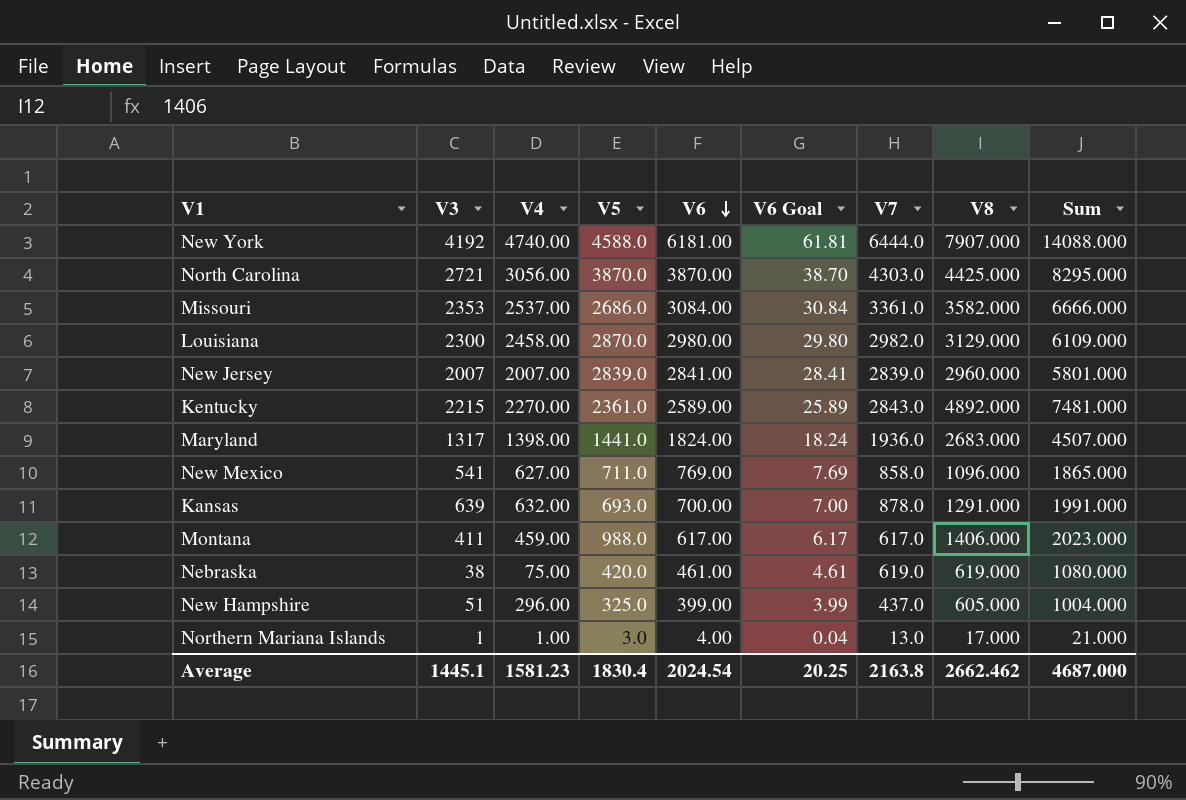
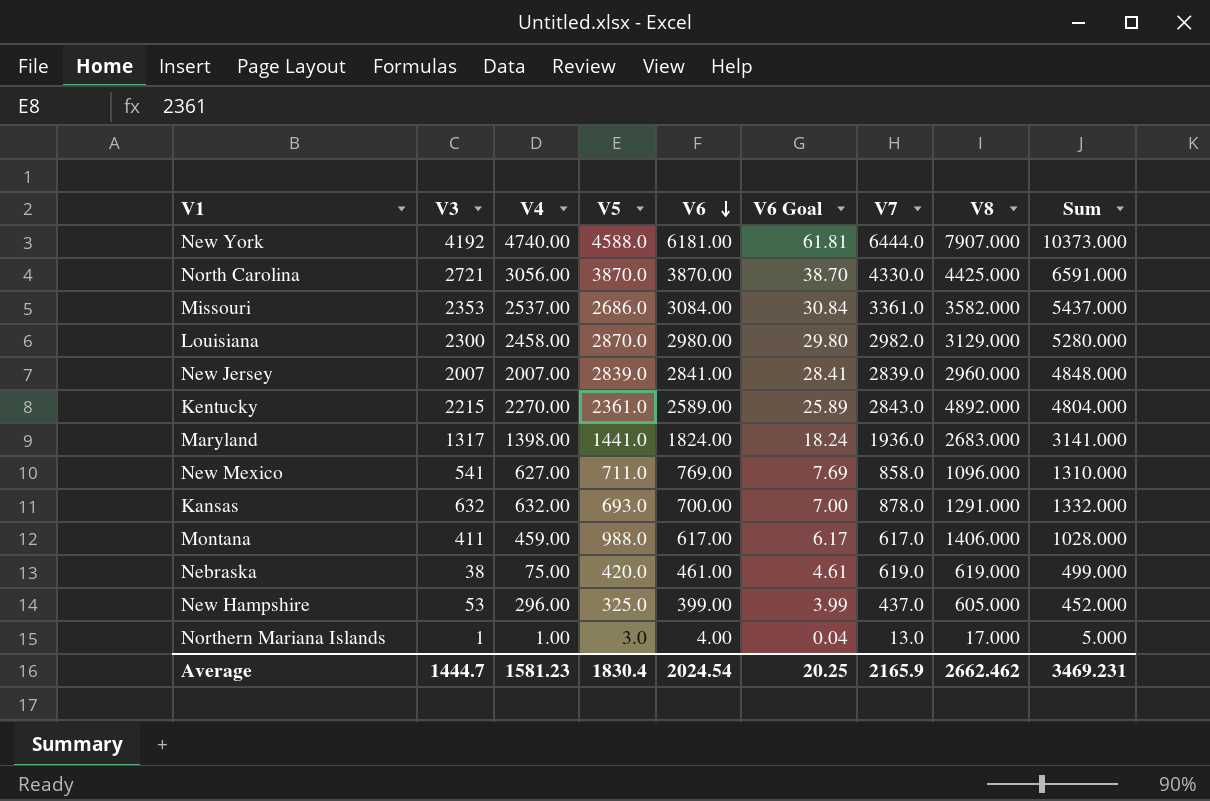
column Sum | formula: [V6] + [V8] -> [V3] + [V6]
North Carolina | V7: 4303.0 -> 4330.0
Kansas | V3: 639 -> 632
New Hampshire | V3: 51 -> 53
Average | V3: 1445.1 -> 1444.7
Average | V7: 2163.8 -> 2165.9
Average | Sum: 4687.000 -> 3469.231

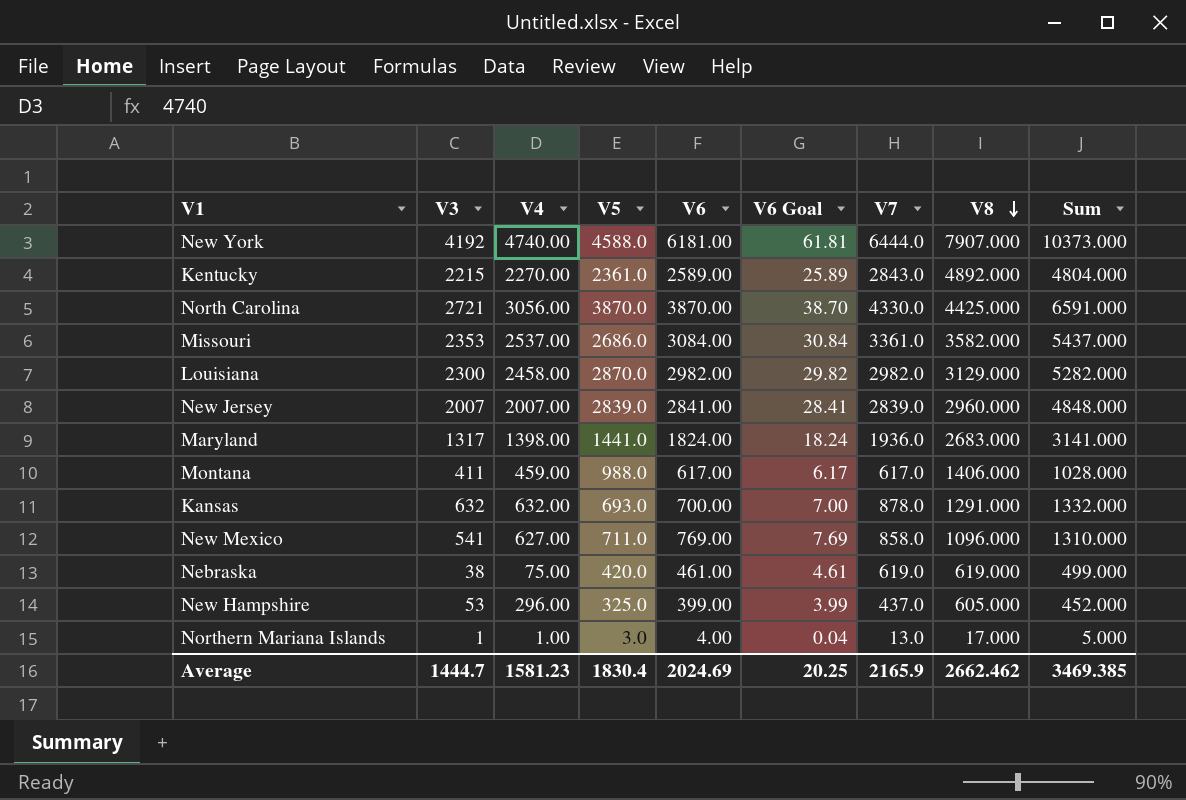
row order: V6 descending -> V8 descending
Louisiana | V6: 2980.00 -> 2982.00
Louisiana | V6 Goal: 29.80 -> 29.82
Louisiana | Sum: 5280.000 -> 5282.000
Average | V6: 2024.54 -> 2024.69
Average | Sum: 3469.231 -> 3469.385

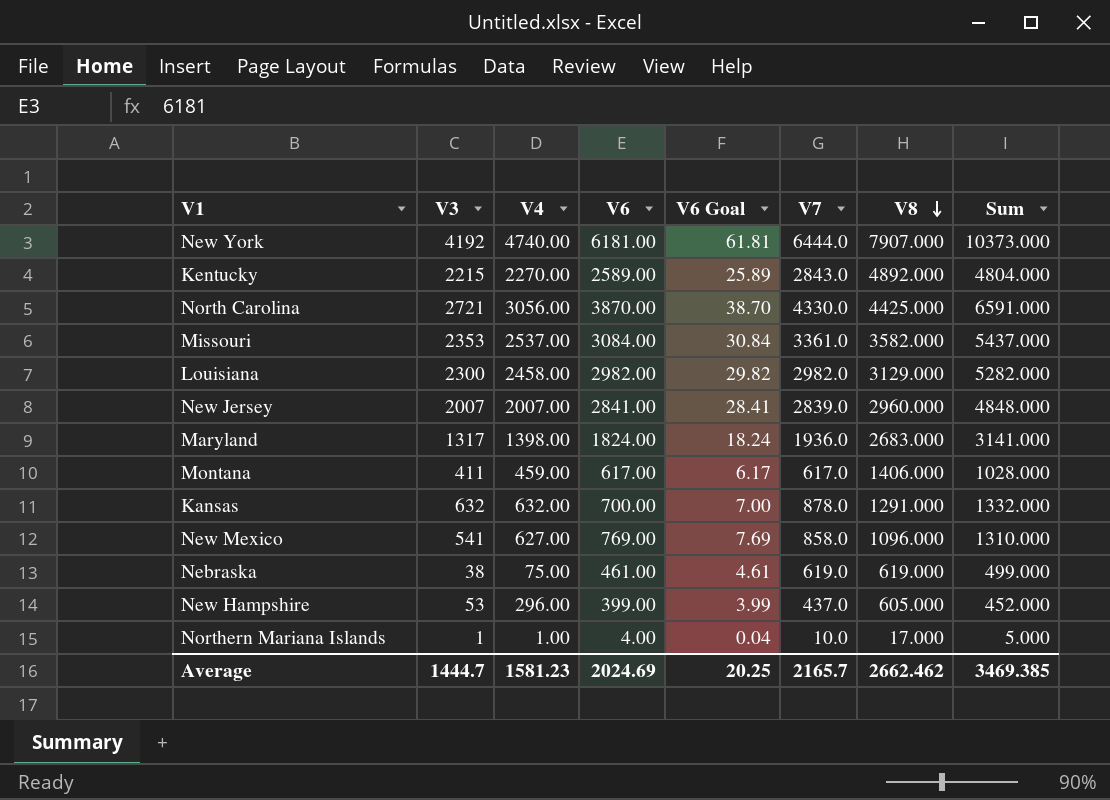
column V5 | position: 4 -> none
Northern Mariana Islands | V7: 13.0 -> 10.0
Average | V7: 2165.9 -> 2165.7

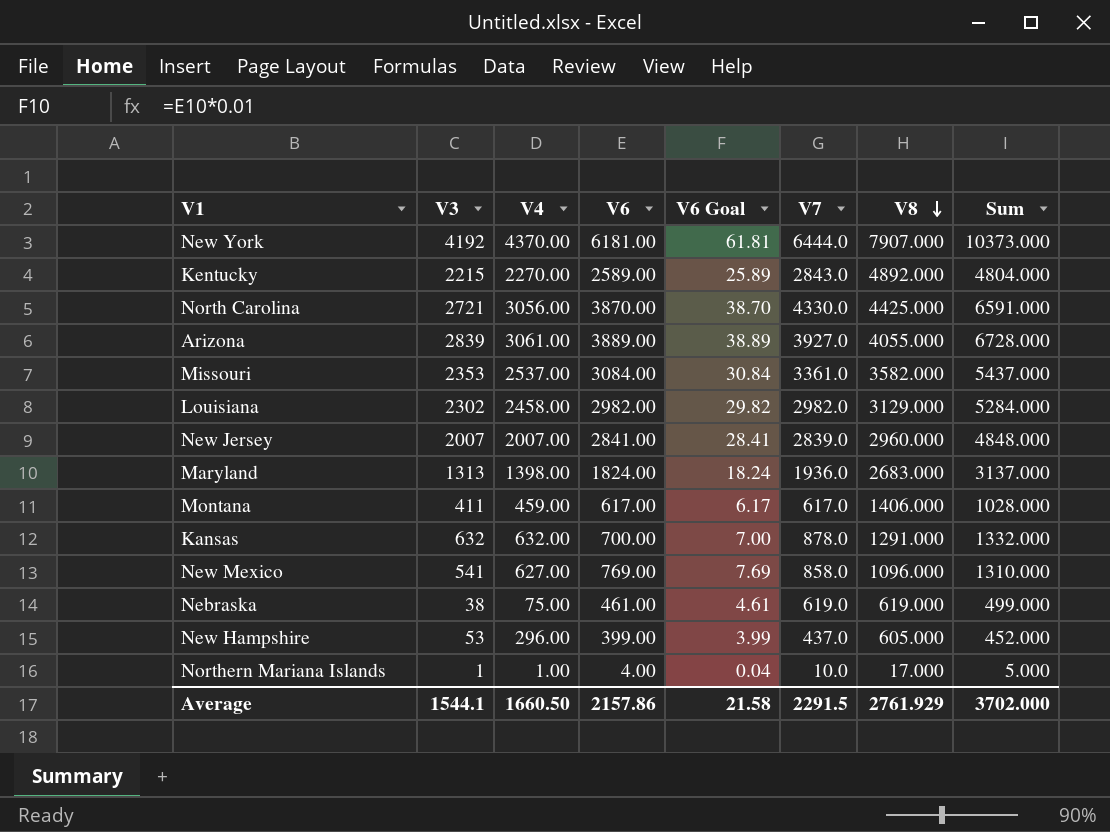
New York | V4: 4740.00 -> 4370.00
row Arizona: none -> 2839 | 3061.00 | 3889.00 | 38.89 | 3927.0 | 4055.000 | 6728.000
Louisiana | V3: 2300 -> 2302
Louisiana | Sum: 5282.000 -> 5284.000
Maryland | V3: 1317 -> 1313
Maryland | Sum: 3141.000 -> 3137.000
Average | V3: 1444.7 -> 1544.1
Average | V4: 1581.23 -> 1660.50
Average | V6: 2024.69 -> 2157.86
Average | V6 Goal: 20.25 -> 21.58
Average | V7: 2165.7 -> 2291.5
Average | V8: 2662.462 -> 2761.929
Average | Sum: 3469.385 -> 3702.000

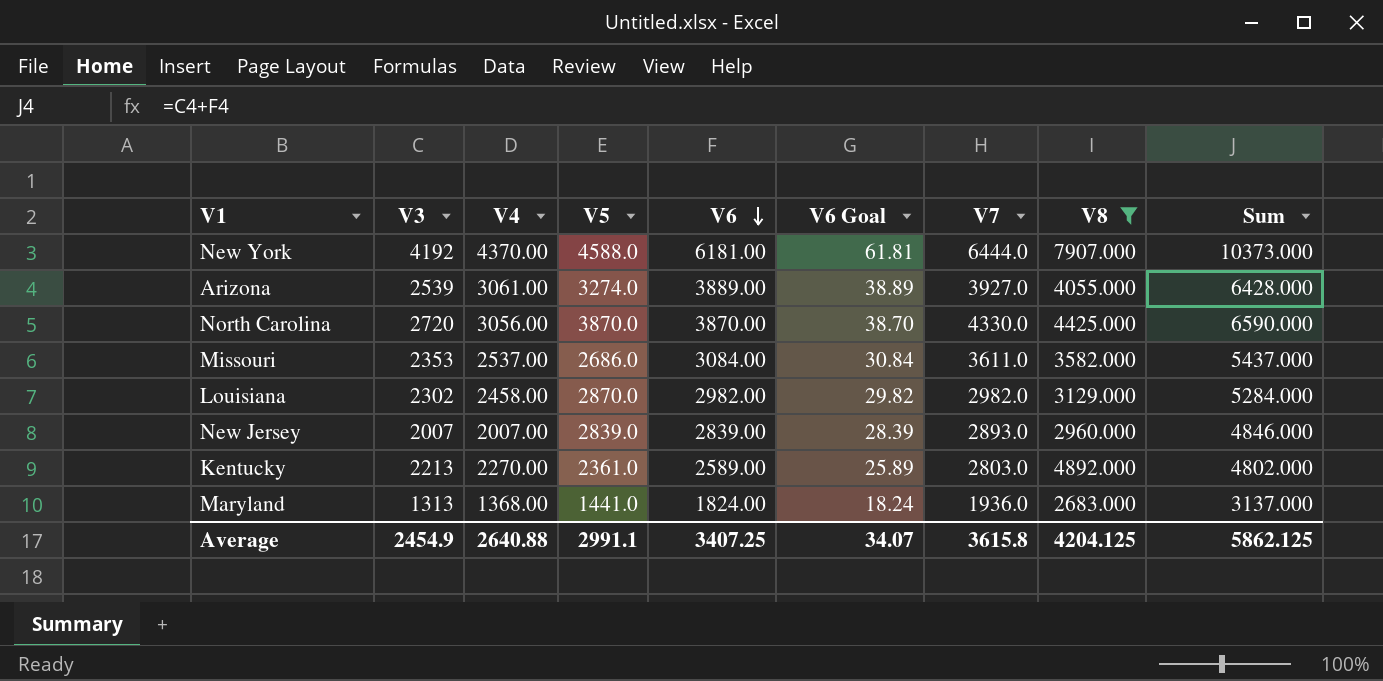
filter: none -> V8 >= 2683.000
row order: V8 descending -> V6 descending
column V5 | position: none -> 4
Arizona | V3: 2839 -> 2539
Arizona | Sum: 6728.000 -> 6428.000
North Carolina | V3: 2721 -> 2720
North Carolina | Sum: 6591.000 -> 6590.000
Missouri | V7: 3361.0 -> 3611.0
New Jersey | V6: 2841.00 -> 2839.00
New Jersey | V6 Goal: 28.41 -> 28.39
New Jersey | V7: 2839.0 -> 2893.0
New Jersey | Sum: 4848.000 -> 4846.000
Kentucky | V3: 2215 -> 2213
Kentucky | V7: 2843.0 -> 2803.0
Kentucky | Sum: 4804.000 -> 4802.000
Maryland | V4: 1398.00 -> 1368.00
Average | V3: 1544.1 -> 2454.9
Average | V4: 1660.50 -> 2640.88
Average | V6: 2157.86 -> 3407.25
Average | V6 Goal: 21.58 -> 34.07
Average | V7: 2291.5 -> 3615.8
Average | V8: 2761.929 -> 4204.125
Average | Sum: 3702.000 -> 5862.125

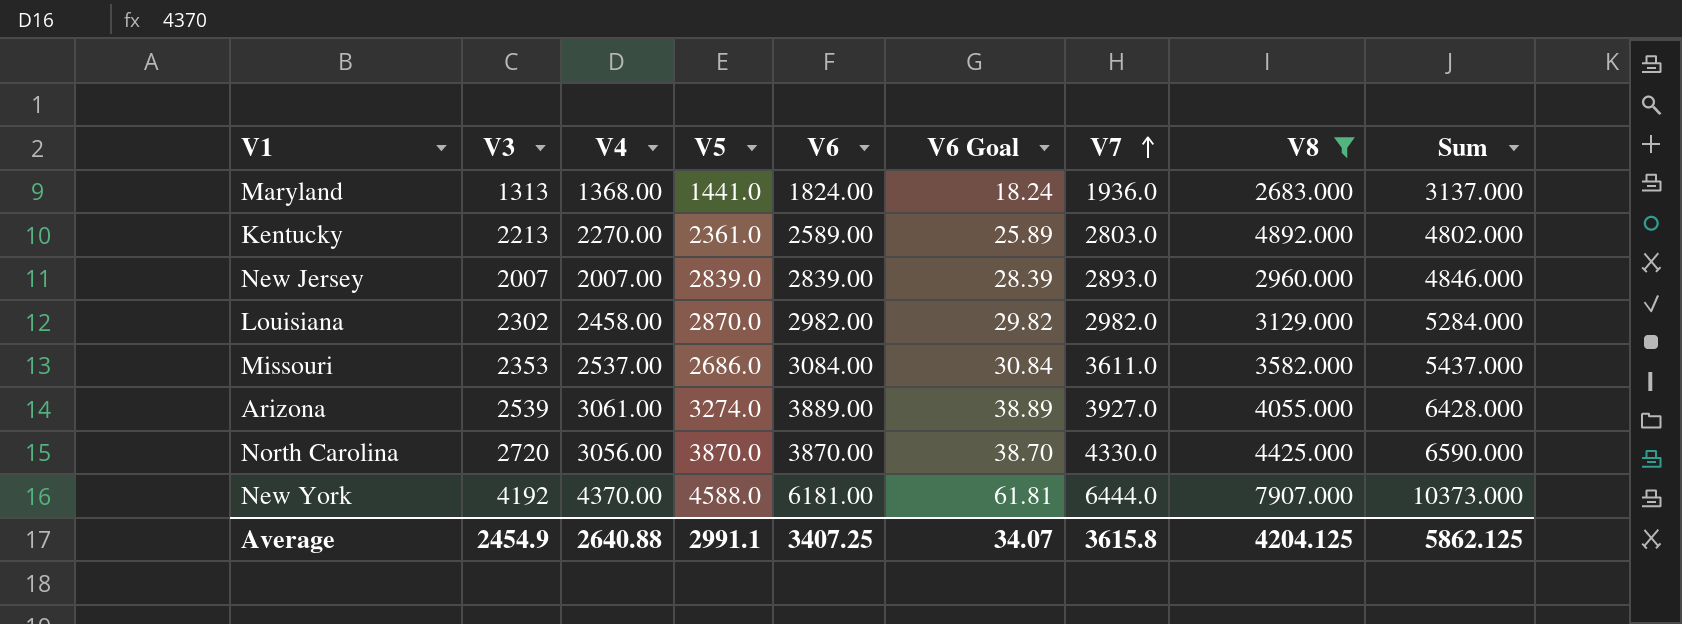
row order: V6 descending -> V7 ascending

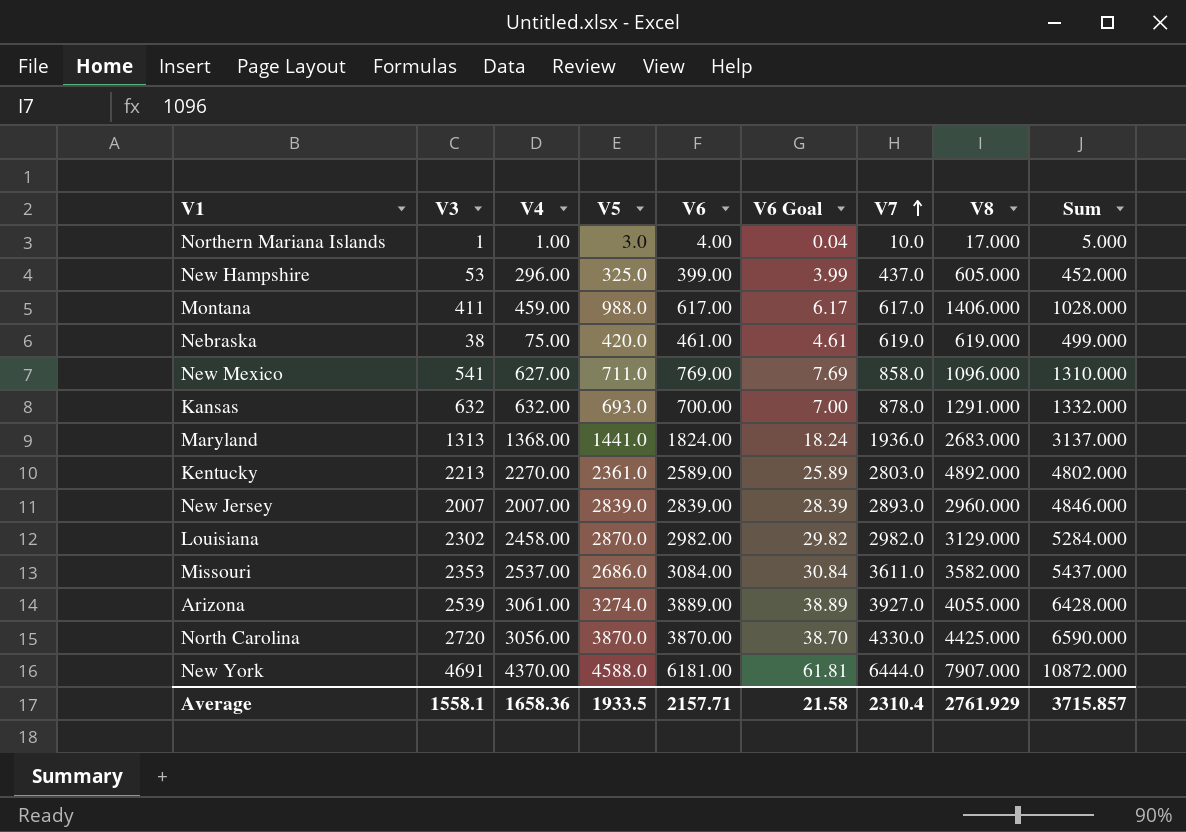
filter: V8 >= 2683.000 -> none
New York | V3: 4192 -> 4691
New York | Sum: 10373.000 -> 10872.000
Average | V3: 2454.9 -> 1558.1
Average | V4: 2640.88 -> 1658.36
Average | V5: 2991.1 -> 1933.5
Average | V6: 3407.25 -> 2157.71
Average | V6 Goal: 34.07 -> 21.58
Average | V7: 3615.8 -> 2310.4
Average | V8: 4204.125 -> 2761.929
Average | Sum: 5862.125 -> 3715.857

